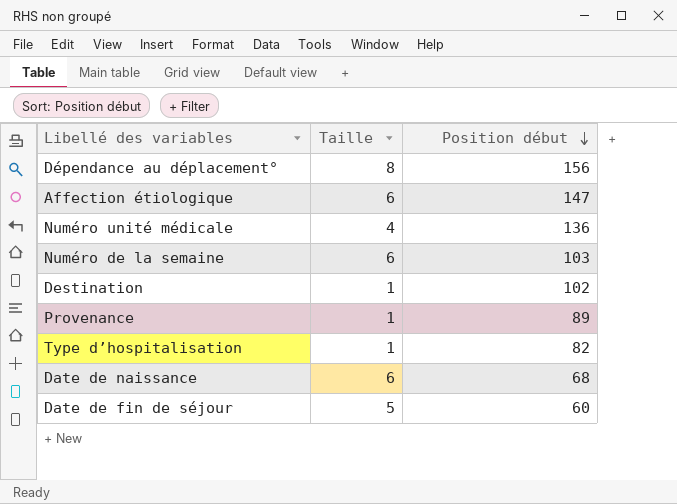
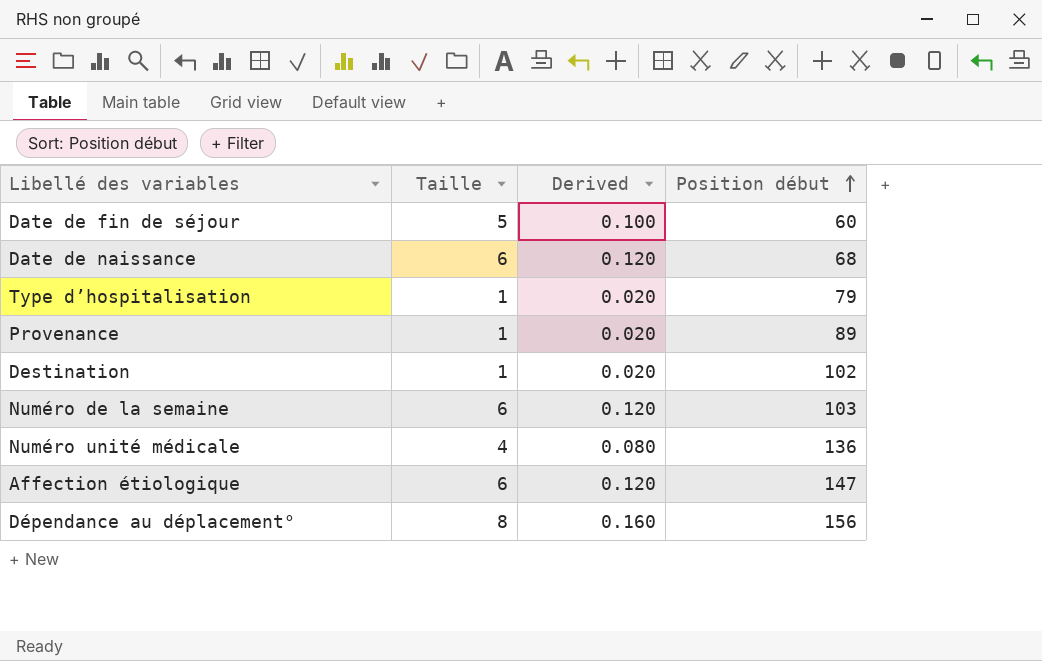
row order: Position début descending -> Position début ascending
column Derived | formula: none -> [Taille] * 0.02
Type d’hospitalisation | Position début: 82 -> 79

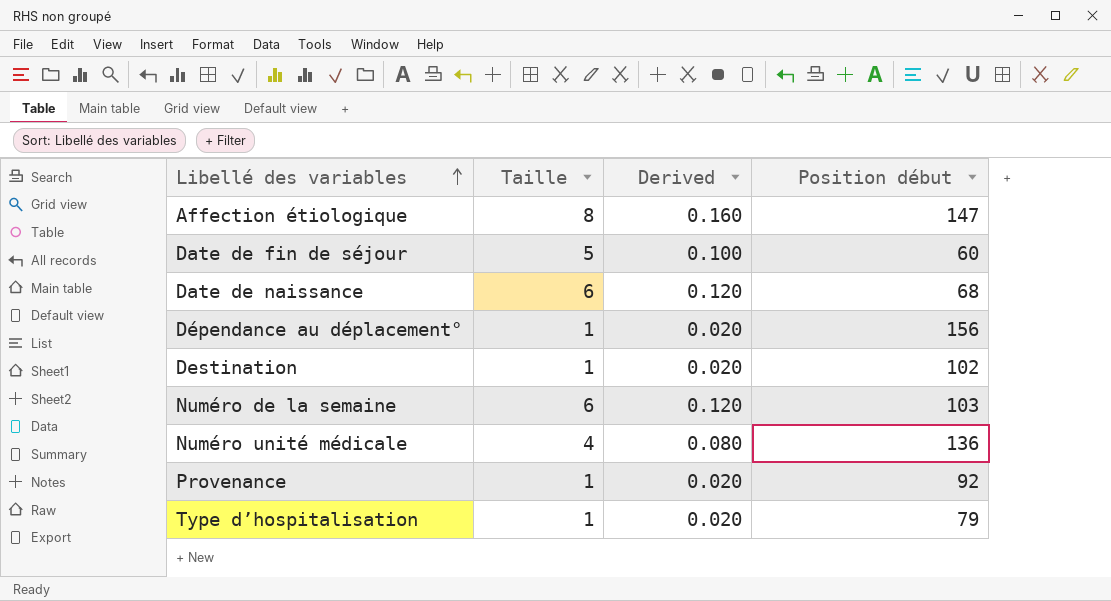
row order: Position début ascending -> Libellé des variables ascending
Affection étiologique | Taille: 6 -> 8
Affection étiologique | Derived: 0.120 -> 0.160
Dépendance au déplacement° | Taille: 8 -> 1
Dépendance au déplacement° | Derived: 0.160 -> 0.020
Provenance | Position début: 89 -> 92

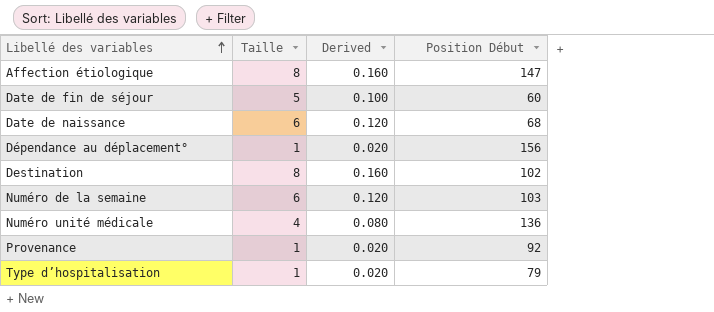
column name: Position début -> Position Début
Destination | Taille: 1 -> 8
Destination | Derived: 0.020 -> 0.160

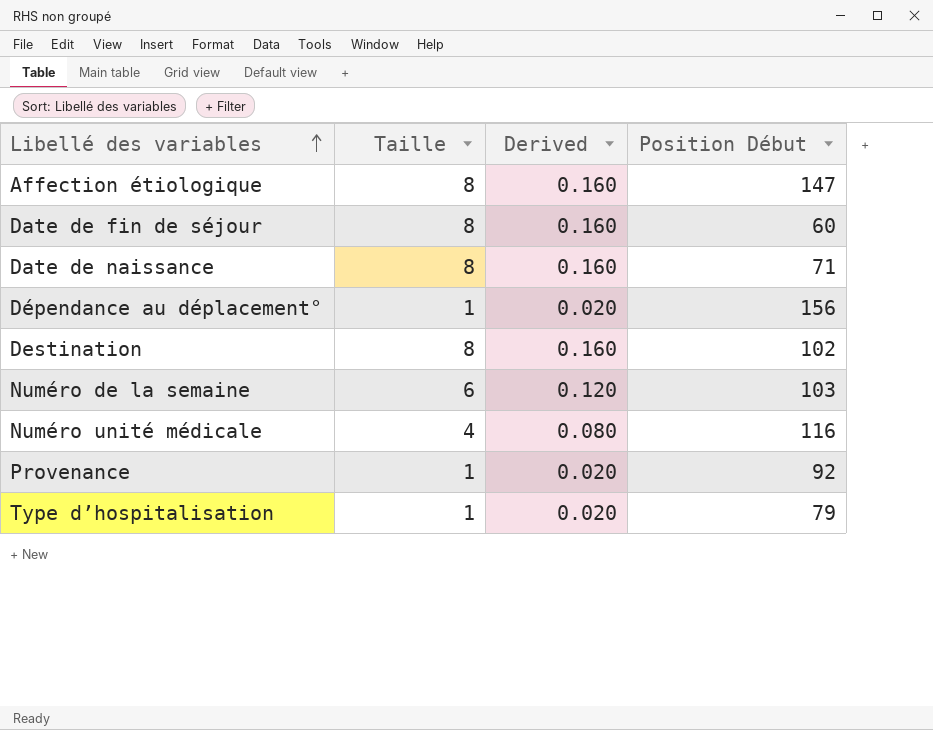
Date de fin de séjour | Taille: 5 -> 8
Date de fin de séjour | Derived: 0.100 -> 0.160
Date de naissance | Taille: 6 -> 8
Date de naissance | Derived: 0.120 -> 0.160
Date de naissance | Position Début: 68 -> 71
Numéro unité médicale | Position Début: 136 -> 116

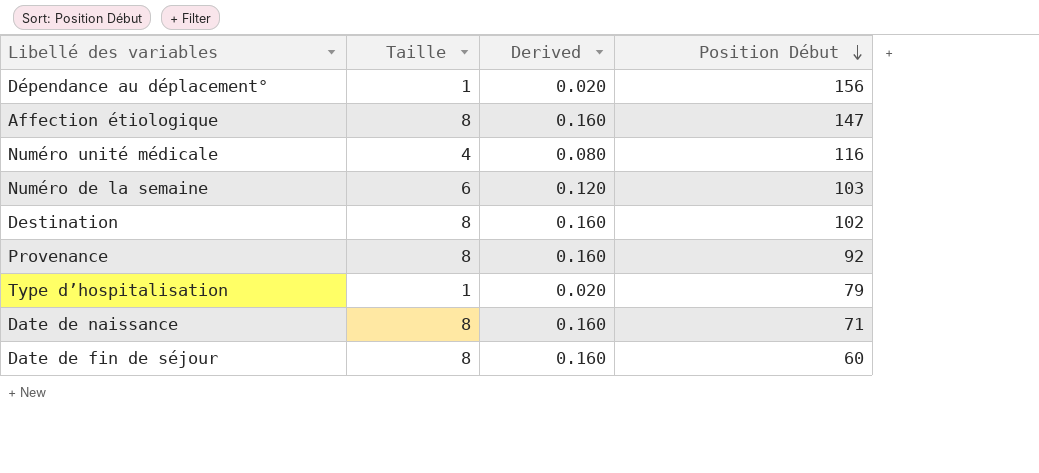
row order: Libellé des variables ascending -> Position Début descending
Provenance | Taille: 1 -> 8
Provenance | Derived: 0.020 -> 0.160

